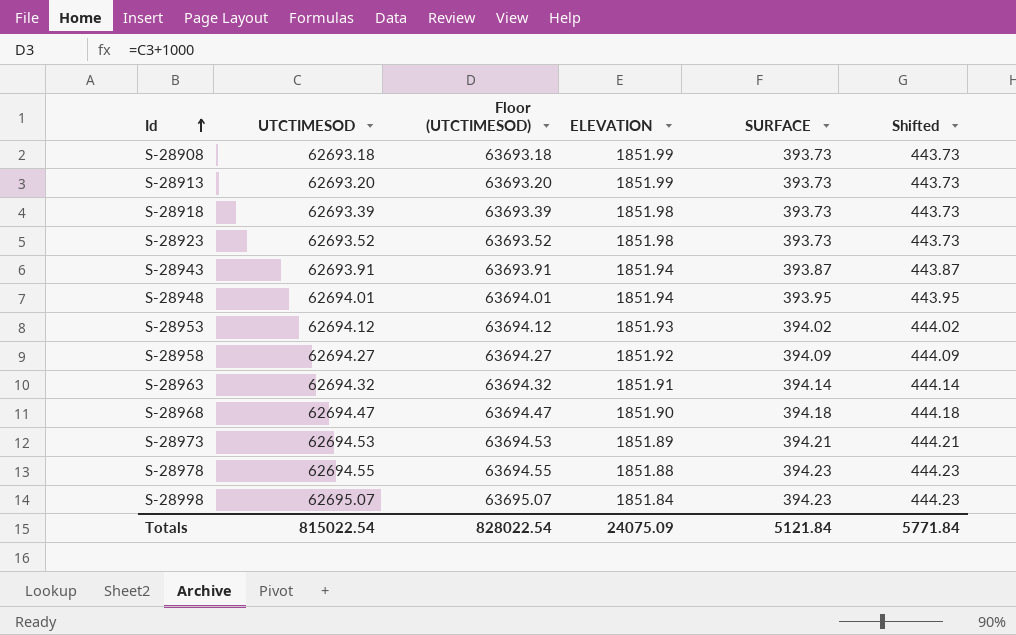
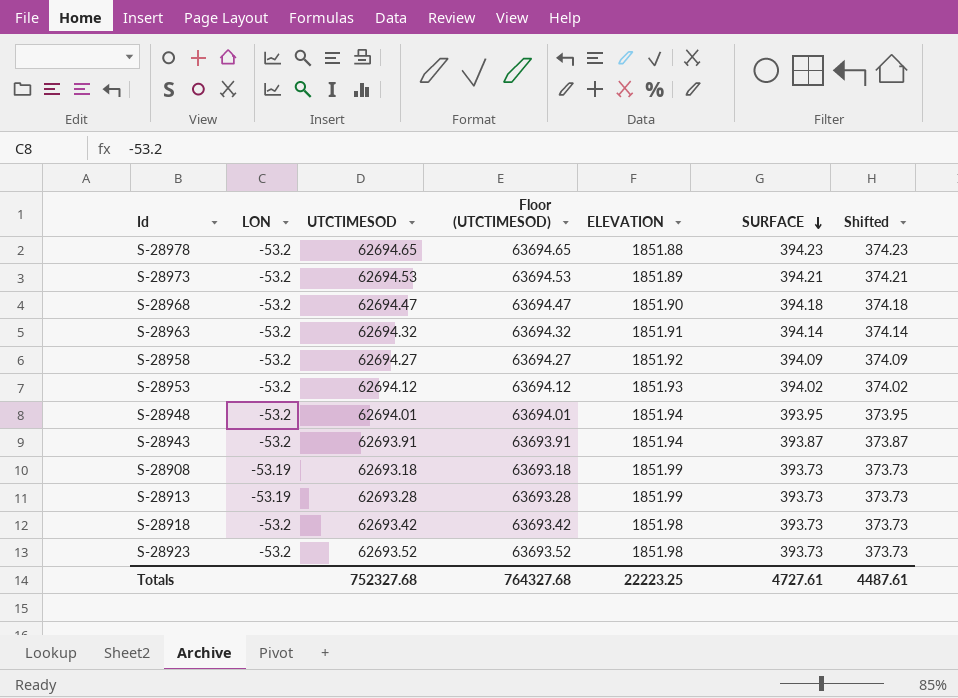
row order: Id ascending -> SURFACE descending
column LON | position: none -> 2
column Shifted | formula: [SURFACE] + 50 -> [SURFACE] - 20
row S-28998: 62695.07 | 63695.07 | 1851.84 | 394.23 | 444.23 -> none
S-28978 | UTCTIMESOD: 62694.55 -> 62694.65
S-28978 | Floor (UTCTIMESOD): 63694.55 -> 63694.65
S-28913 | UTCTIMESOD: 62693.20 -> 62693.28
S-28913 | Floor (UTCTIMESOD): 63693.20 -> 63693.28
S-28918 | UTCTIMESOD: 62693.39 -> 62693.42
S-28918 | Floor (UTCTIMESOD): 63693.39 -> 63693.42
Totals | UTCTIMESOD: 815022.54 -> 752327.68
Totals | Floor (UTCTIMESOD): 828022.54 -> 764327.68
Totals | ELEVATION: 24075.09 -> 22223.25
Totals | SURFACE: 5121.84 -> 4727.61
Totals | Shifted: 5771.84 -> 4487.61

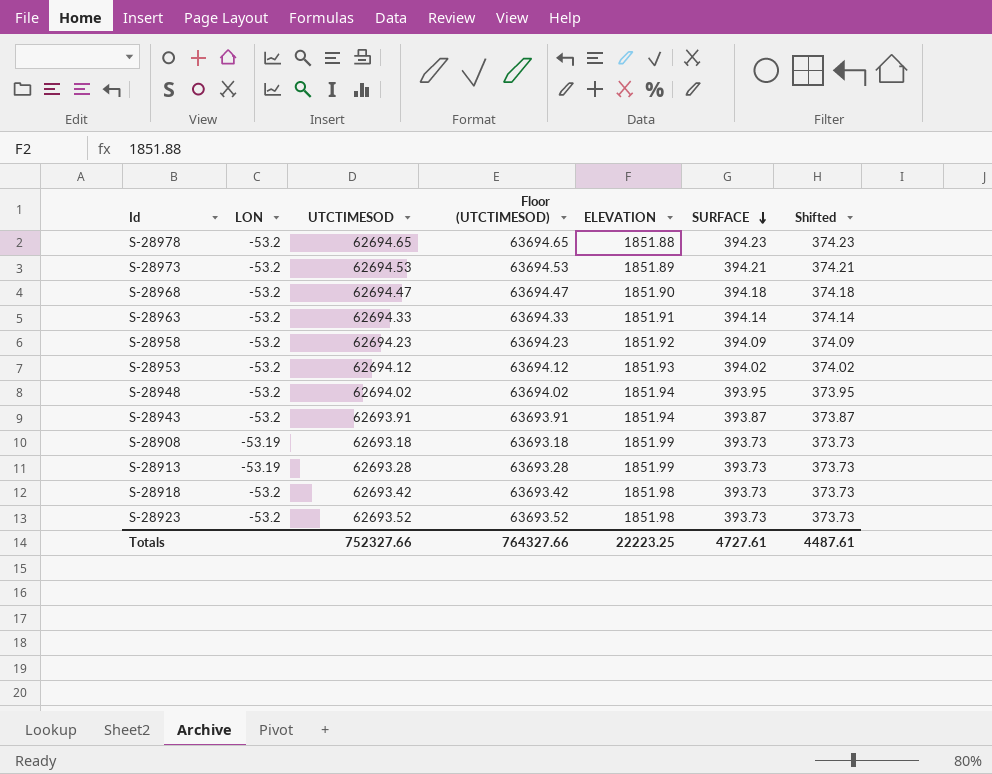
S-28963 | UTCTIMESOD: 62694.32 -> 62694.33
S-28963 | Floor (UTCTIMESOD): 63694.32 -> 63694.33
S-28958 | UTCTIMESOD: 62694.27 -> 62694.23
S-28958 | Floor (UTCTIMESOD): 63694.27 -> 63694.23
S-28948 | UTCTIMESOD: 62694.01 -> 62694.02
S-28948 | Floor (UTCTIMESOD): 63694.01 -> 63694.02
Totals | UTCTIMESOD: 752327.68 -> 752327.66
Totals | Floor (UTCTIMESOD): 764327.68 -> 764327.66

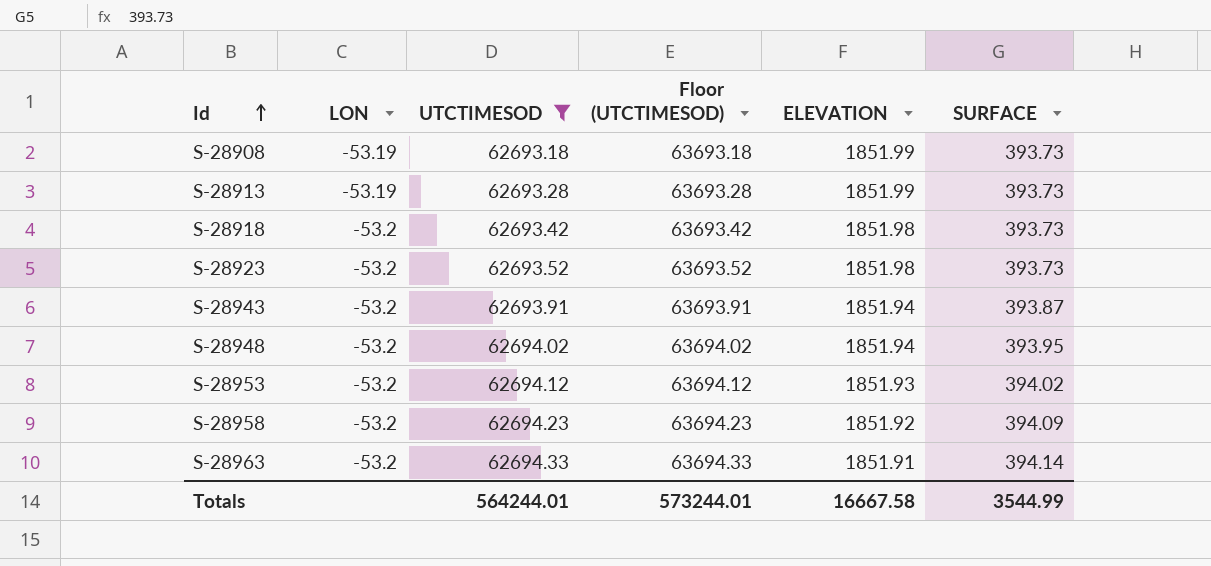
filter: none -> UTCTIMESOD <= 62694.33
row order: SURFACE descending -> Id ascending
column Shifted | formula: [SURFACE] - 20 -> none
Totals | UTCTIMESOD: 752327.66 -> 564244.01
Totals | Floor (UTCTIMESOD): 764327.66 -> 573244.01
Totals | ELEVATION: 22223.25 -> 16667.58
Totals | SURFACE: 4727.61 -> 3544.99

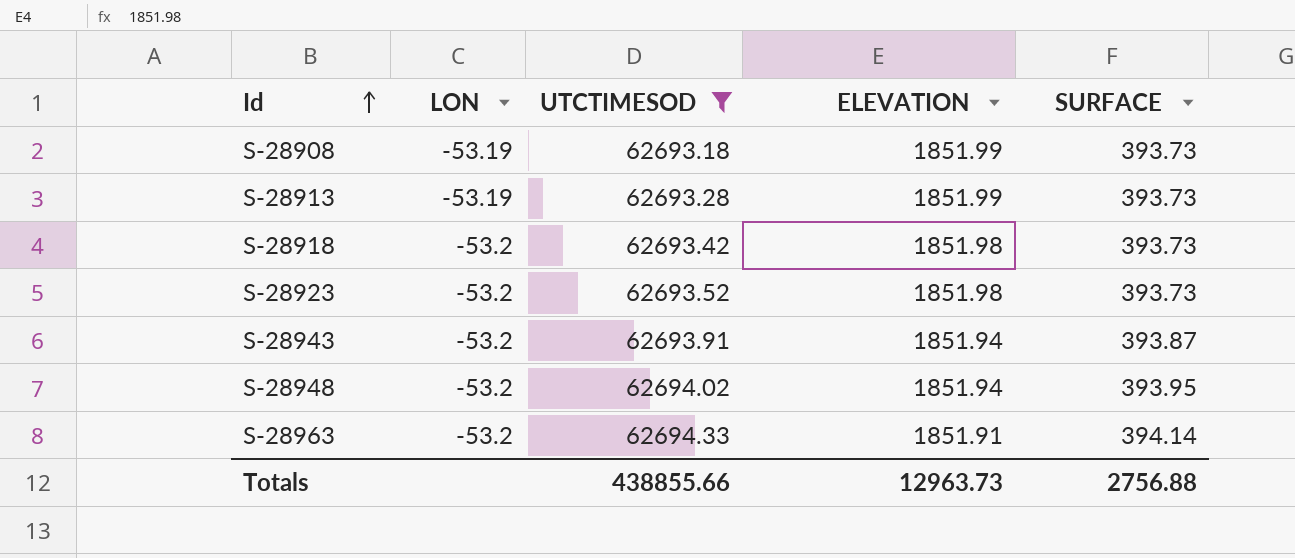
column Floor (UTCTIMESOD) | formula: [UTCTIMESOD] + 1000 -> none
row S-28953: -53.2 | 62694.12 | 63694.12 | 1851.93 | 394.02 -> none
row S-28958: -53.2 | 62694.23 | 63694.23 | 1851.92 | 394.09 -> none
Totals | UTCTIMESOD: 564244.01 -> 438855.66
Totals | ELEVATION: 16667.58 -> 12963.73
Totals | SURFACE: 3544.99 -> 2756.88

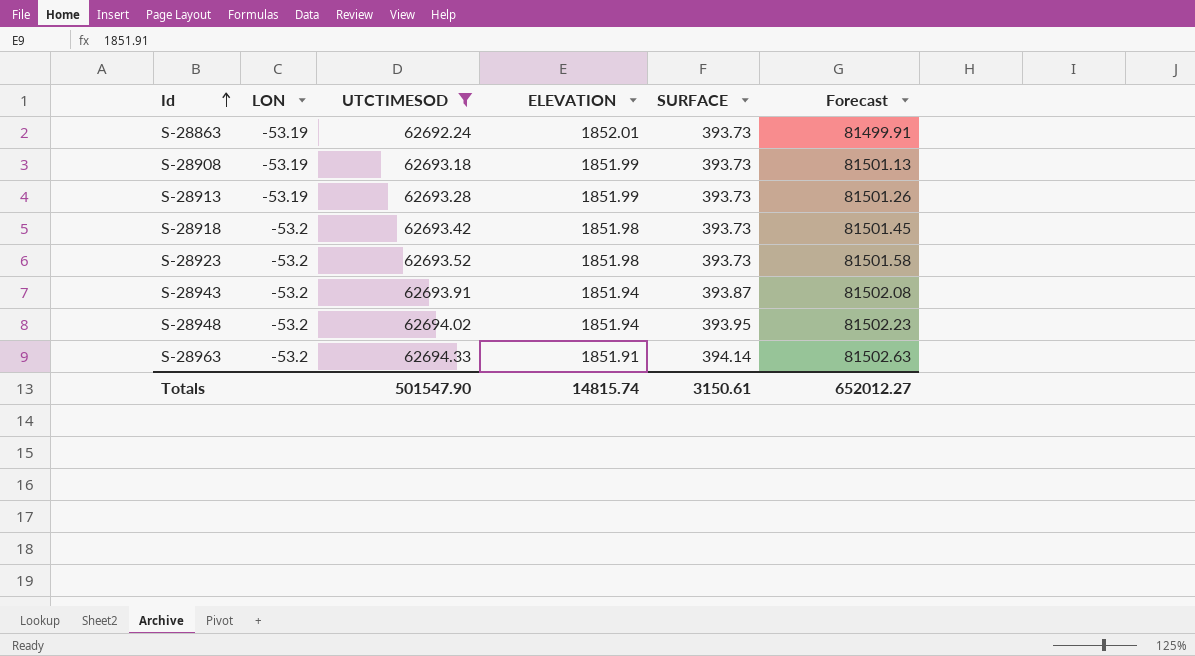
column Forecast | formula: none -> [UTCTIMESOD] * 1.3
row S-28863: none -> -53.19 | 62692.24 | 1852.01 | 393.73 | 81499.91
Totals | UTCTIMESOD: 438855.66 -> 501547.90
Totals | ELEVATION: 12963.73 -> 14815.74
Totals | SURFACE: 2756.88 -> 3150.61

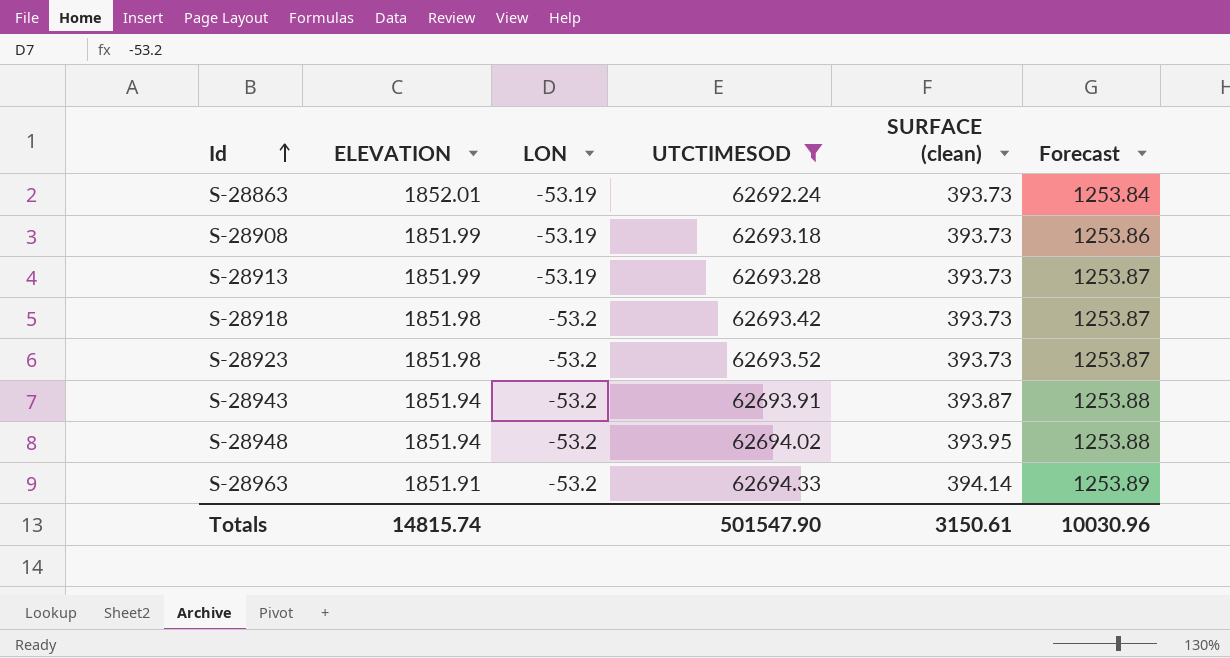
column ELEVATION | position: 4 -> 2
column name: SURFACE -> SURFACE (clean)
column Forecast | formula: [UTCTIMESOD] * 1.3 -> [UTCTIMESOD] * 0.02
Totals | Forecast: 652012.27 -> 10030.96

